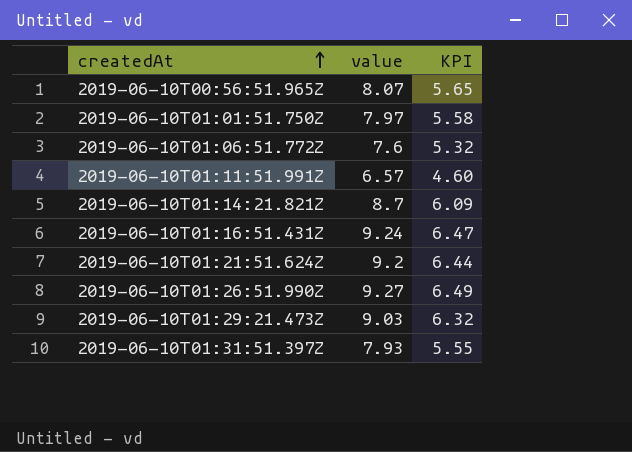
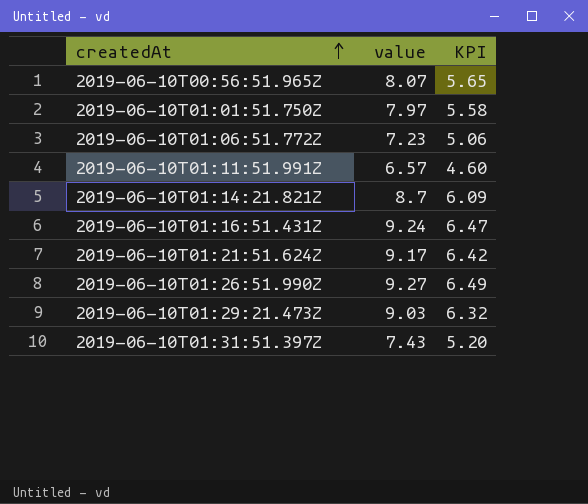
2019-06-10T01:06:51.772Z | value: 7.6 -> 7.23
2019-06-10T01:06:51.772Z | KPI: 5.32 -> 5.06
2019-06-10T01:21:51.624Z | value: 9.2 -> 9.17
2019-06-10T01:21:51.624Z | KPI: 6.44 -> 6.42
2019-06-10T01:31:51.397Z | value: 7.93 -> 7.43
2019-06-10T01:31:51.397Z | KPI: 5.55 -> 5.20

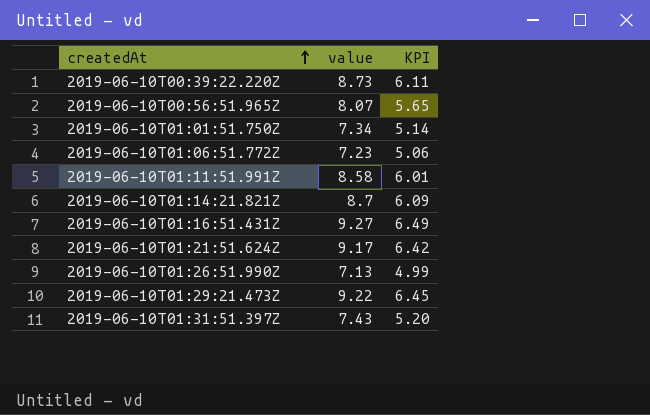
row 2019-06-10T00:39:22.220Z: none -> 8.73 | 6.11
2019-06-10T01:01:51.750Z | value: 7.97 -> 7.34
2019-06-10T01:01:51.750Z | KPI: 5.58 -> 5.14
2019-06-10T01:11:51.991Z | value: 6.57 -> 8.58
2019-06-10T01:11:51.991Z | KPI: 4.60 -> 6.01
2019-06-10T01:16:51.431Z | value: 9.24 -> 9.27
2019-06-10T01:16:51.431Z | KPI: 6.47 -> 6.49
2019-06-10T01:26:51.990Z | value: 9.27 -> 7.13
2019-06-10T01:26:51.990Z | KPI: 6.49 -> 4.99
2019-06-10T01:29:21.473Z | value: 9.03 -> 9.22
2019-06-10T01:29:21.473Z | KPI: 6.32 -> 6.45

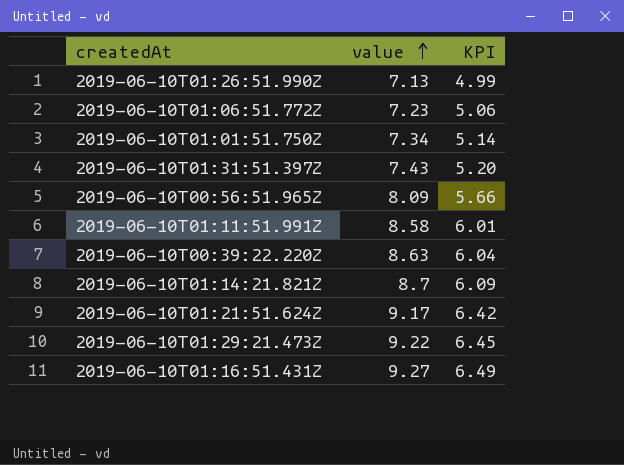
row order: createdAt ascending -> value ascending
2019-06-10T00:56:51.965Z | value: 8.07 -> 8.09
2019-06-10T00:56:51.965Z | KPI: 5.65 -> 5.66
2019-06-10T00:39:22.220Z | value: 8.73 -> 8.63
2019-06-10T00:39:22.220Z | KPI: 6.11 -> 6.04

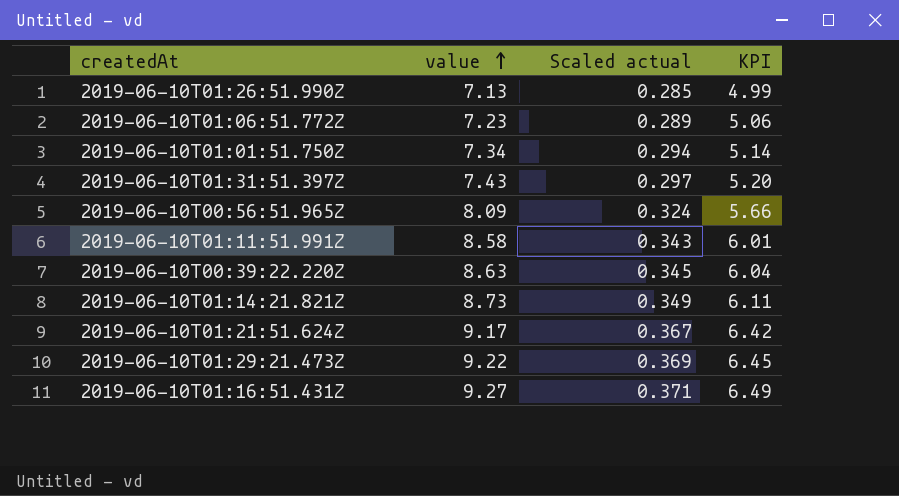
column Scaled actual | formula: none -> [value] * 0.04
2019-06-10T01:14:21.821Z | value: 8.7 -> 8.73
2019-06-10T01:14:21.821Z | KPI: 6.09 -> 6.11

